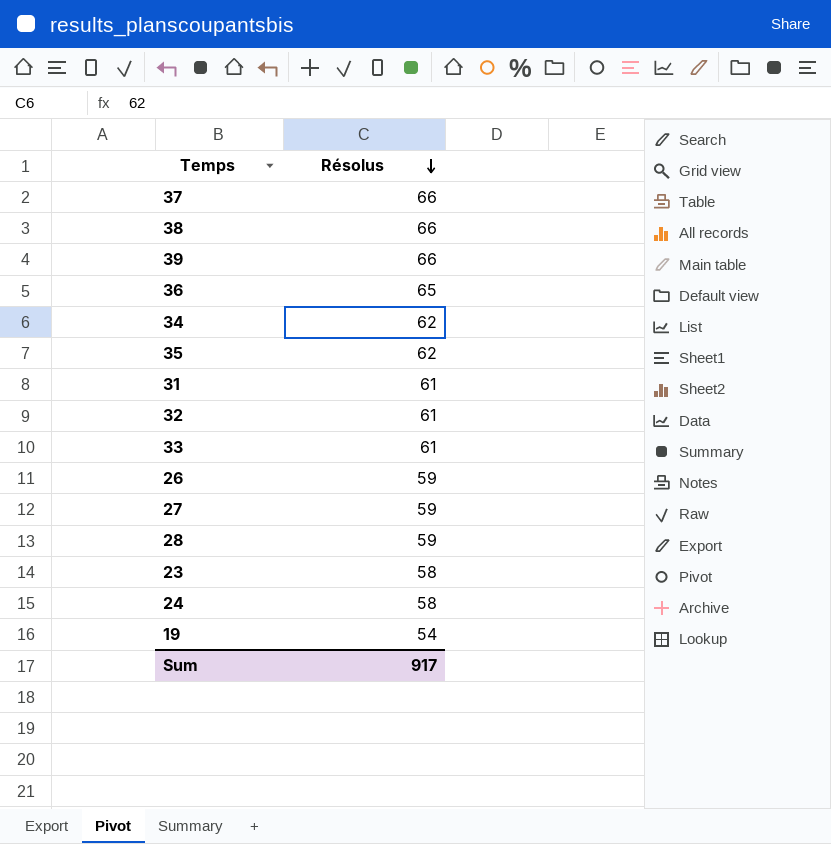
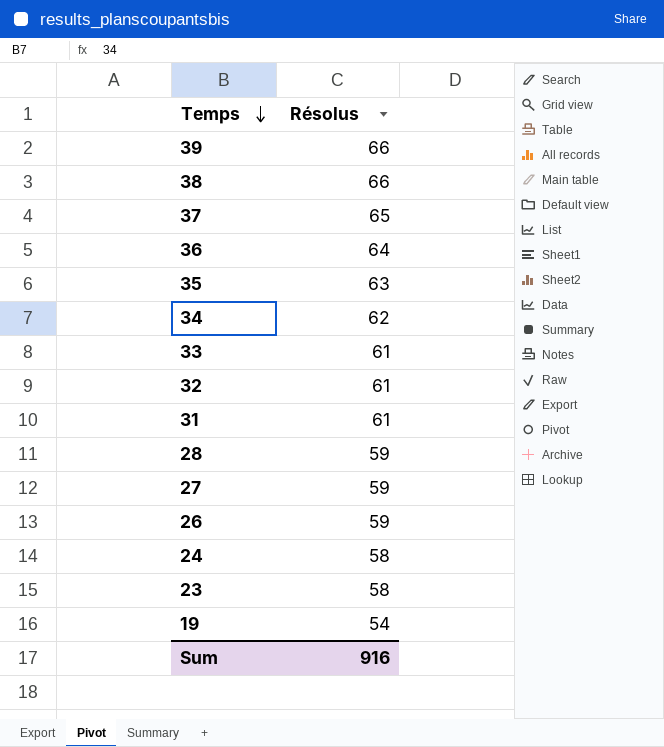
row order: Résolus descending -> Temps descending
37 | Résolus: 66 -> 65
36 | Résolus: 65 -> 64
35 | Résolus: 62 -> 63
Sum | Résolus: 917 -> 916

